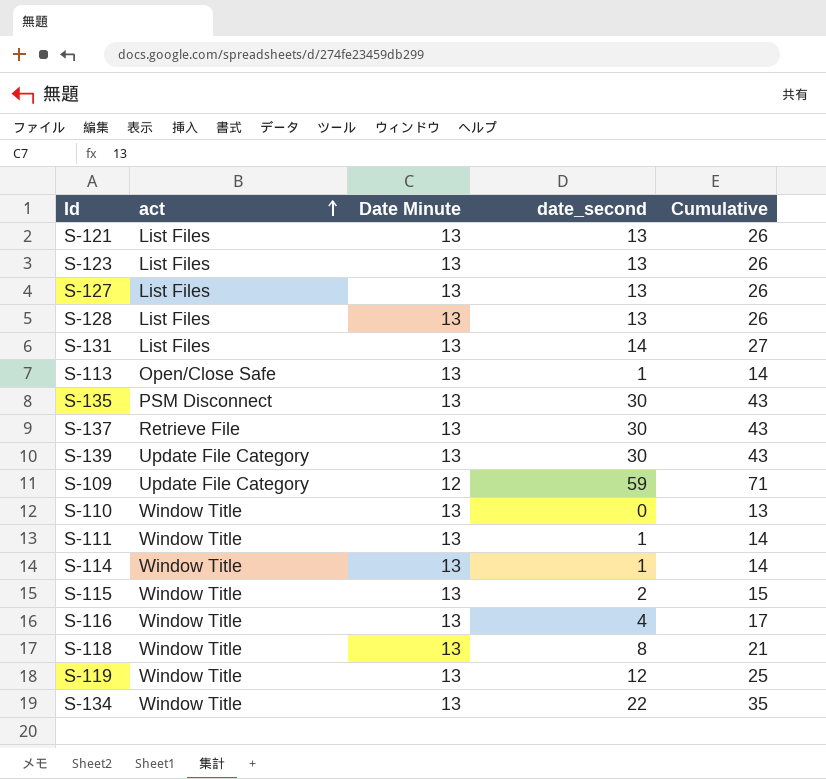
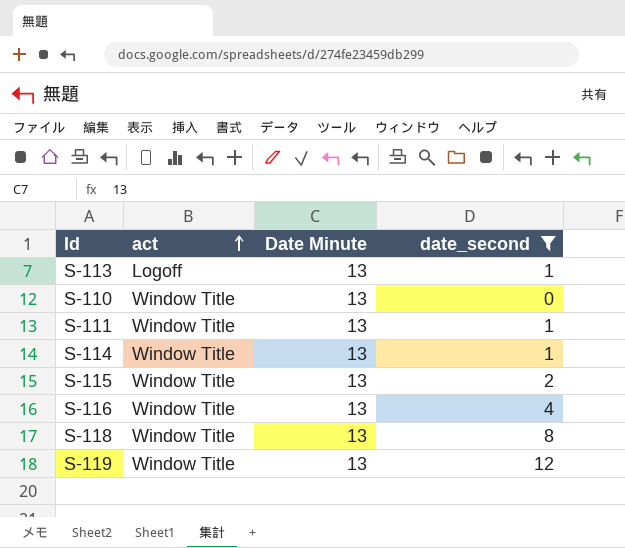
filter: none -> date_second <= 12
column Cumulative | formula: [Date Minute] + [date_second] -> none
S-113 | act: Open/Close Safe -> Logoff

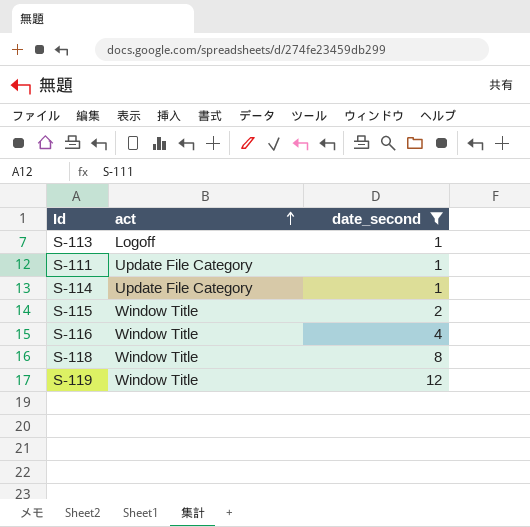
column Date Minute | position: 3 -> none
row S-110: Window Title | 13 | 0 -> none
S-111 | act: Window Title -> Update File Category
S-114 | act: Window Title -> Update File Category

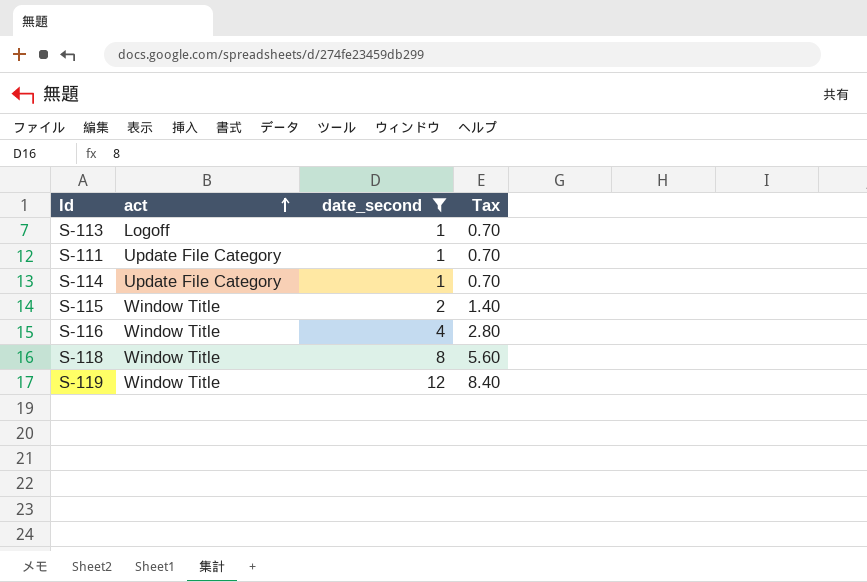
column Tax | formula: none -> [date_second] * 0.7

